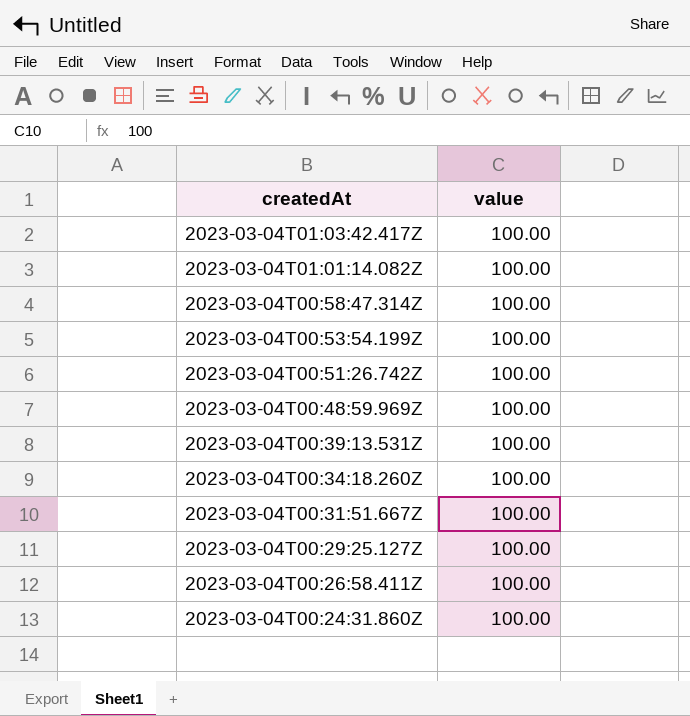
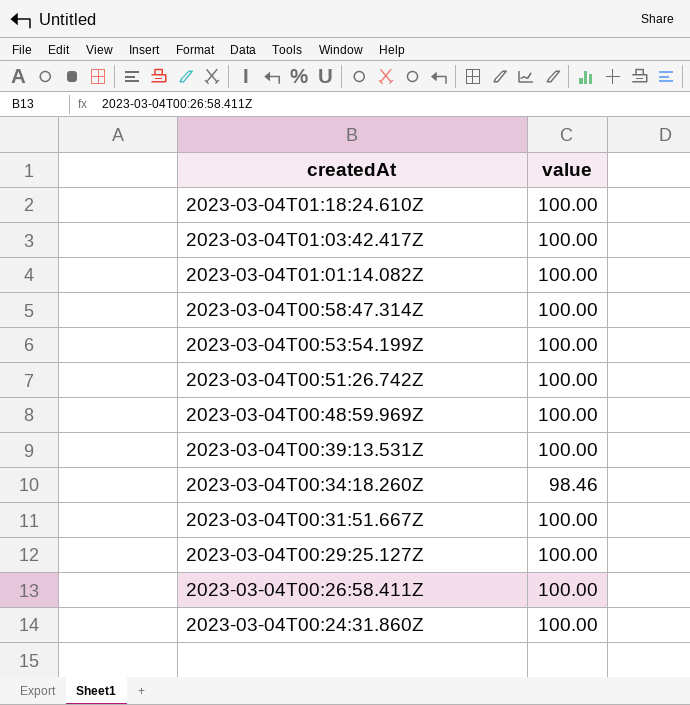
row 2023-03-04T01:18:24.610Z: none -> 100.00
2023-03-04T00:34:18.260Z | value: 100.00 -> 98.46

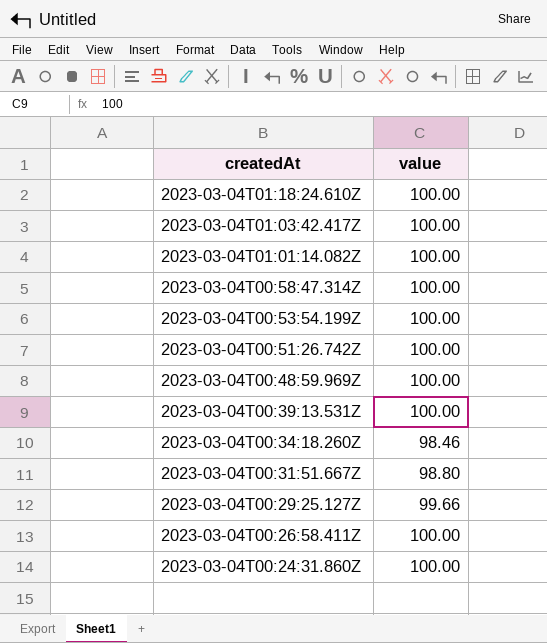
2023-03-04T00:31:51.667Z | value: 100.00 -> 98.80
2023-03-04T00:29:25.127Z | value: 100.00 -> 99.66

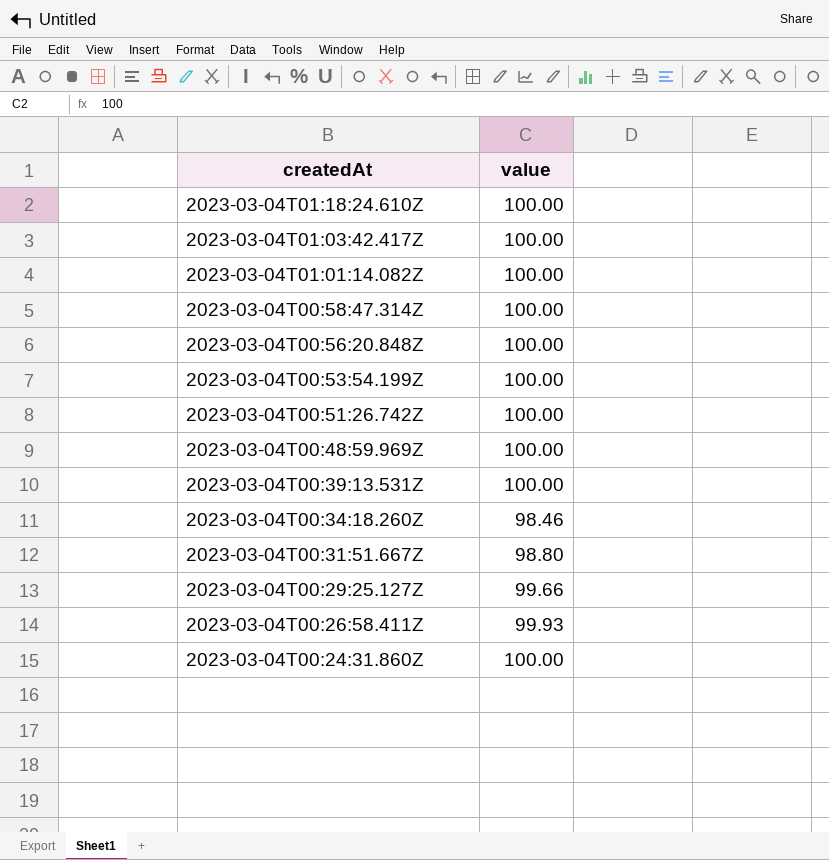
row 2023-03-04T00:56:20.848Z: none -> 100.00
2023-03-04T00:26:58.411Z | value: 100.00 -> 99.93

